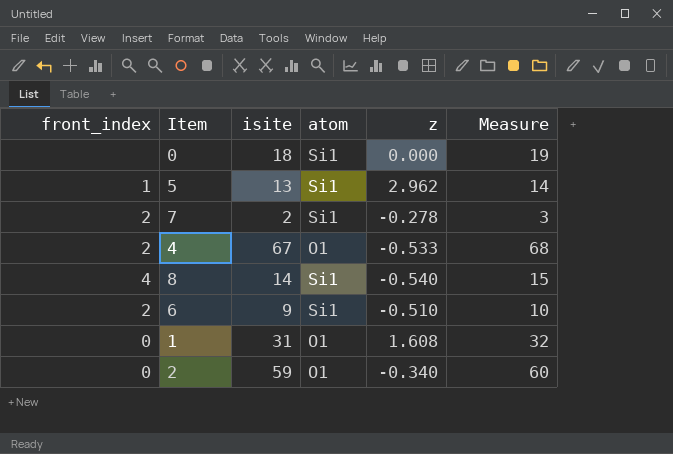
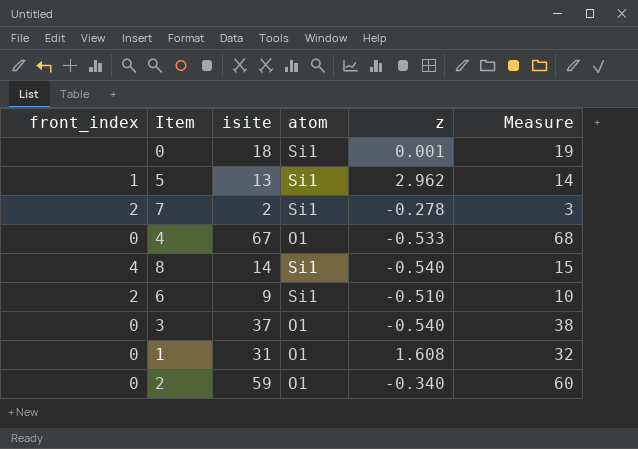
0 | z: 0.000 -> 0.001
4 | front_index: 2 -> 0
row 3: none -> 0 | 37 | O1 | -0.540 | 38

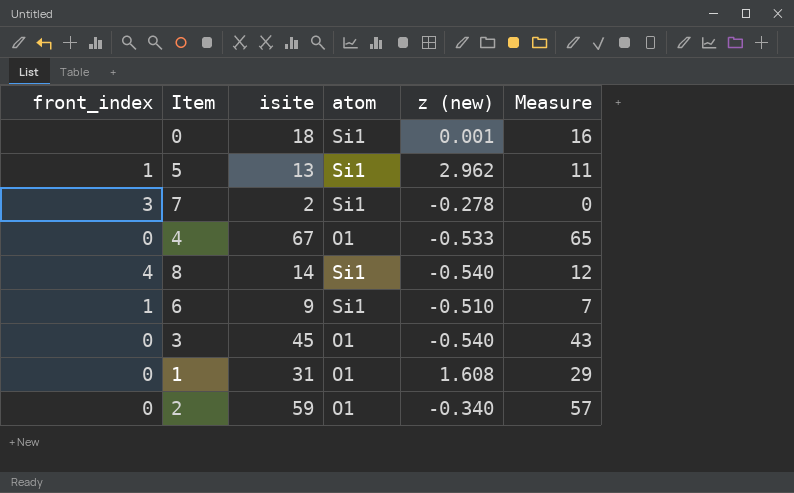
column name: z -> z (new)
column Measure | formula: [isite] + 1 -> [isite] - 2
7 | front_index: 2 -> 3
6 | front_index: 2 -> 1
3 | isite: 37 -> 45

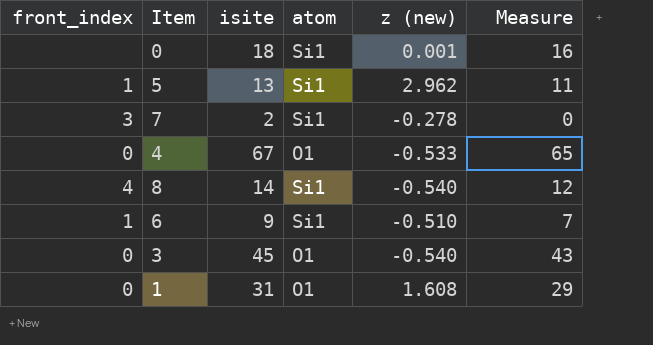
row 2: 0 | 59 | O1 | -0.340 | 57 -> none

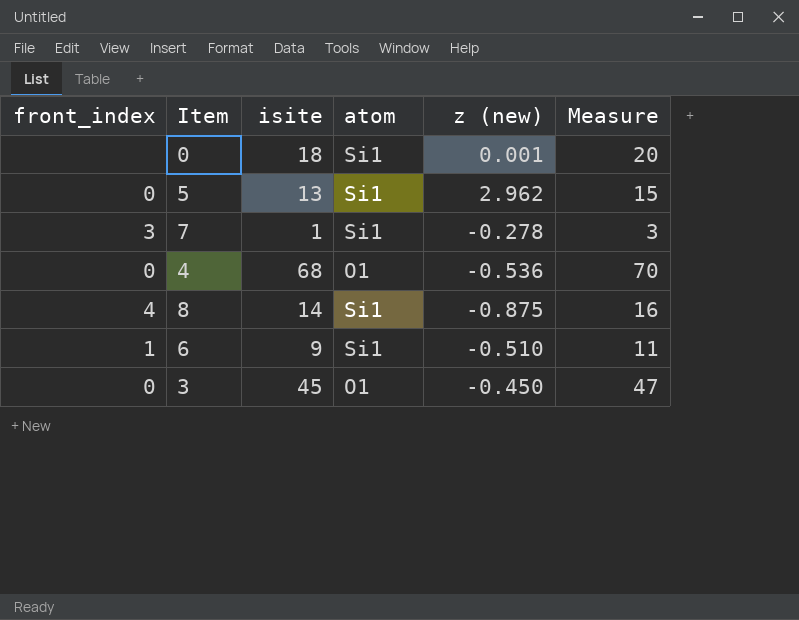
column Measure | formula: [isite] - 2 -> [isite] + 2
row 1: 0 | 31 | O1 | 1.608 | 29 -> none
5 | front_index: 1 -> 0
7 | isite: 2 -> 1
4 | isite: 67 -> 68
4 | z (new): -0.533 -> -0.536
8 | z (new): -0.540 -> -0.875
3 | z (new): -0.540 -> -0.450

